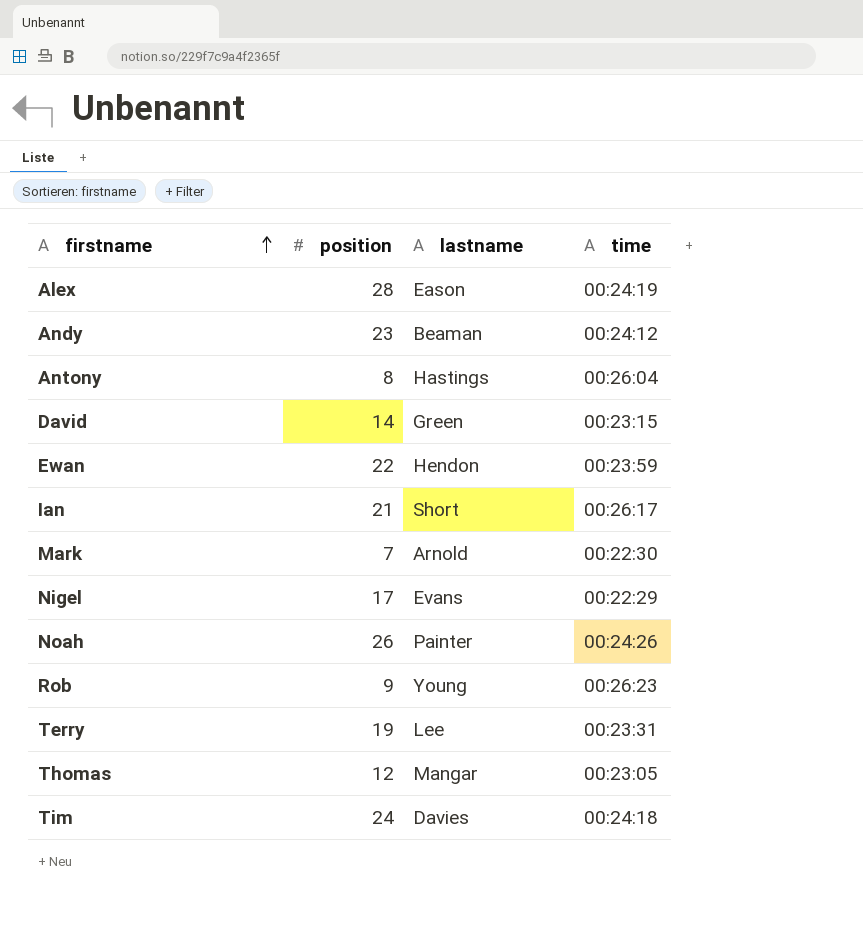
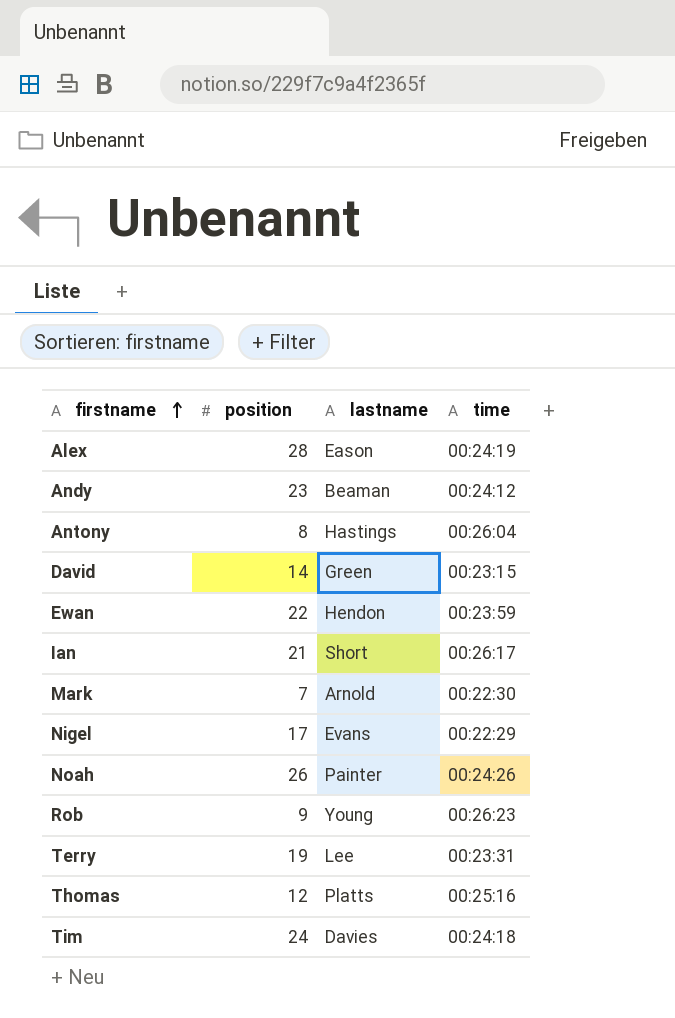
Thomas | lastname: Mangar -> Platts
Thomas | time: 00:23:05 -> 00:25:16

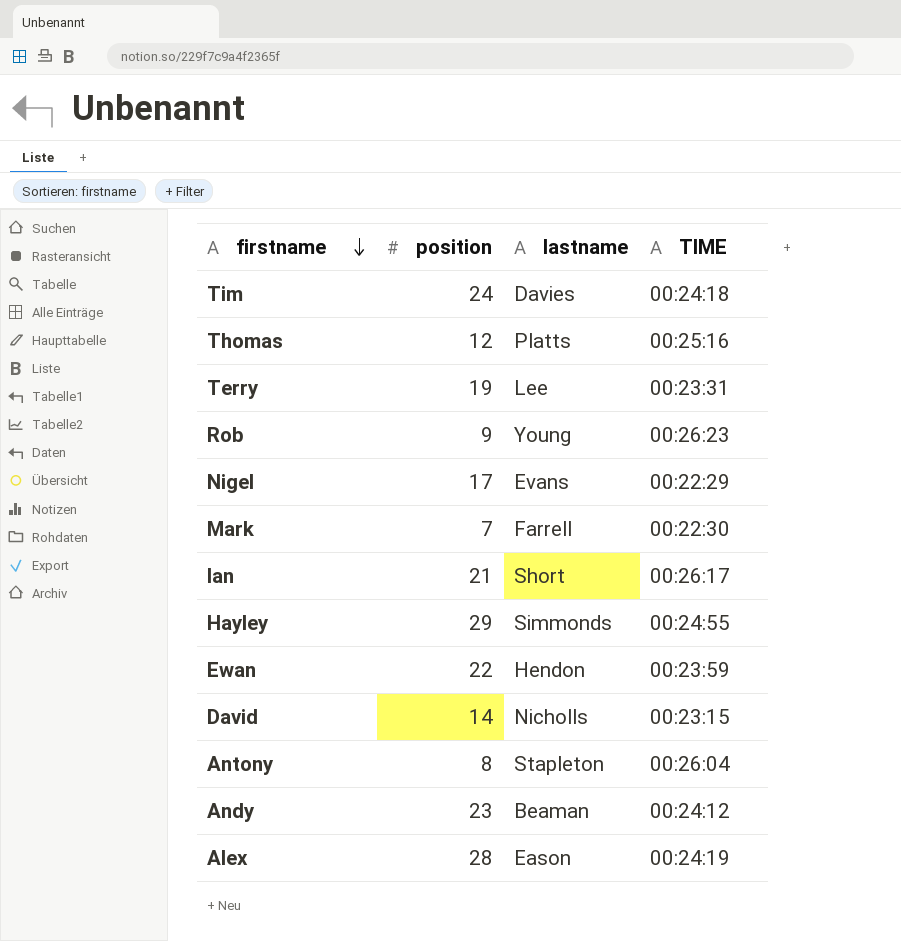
row order: firstname ascending -> firstname descending
column name: time -> TIME
row Noah: 26 | Painter | 00:24:26 -> none
Mark | lastname: Arnold -> Farrell
row Hayley: none -> 29 | Simmonds | 00:24:55
David | lastname: Green -> Nicholls
Antony | lastname: Hastings -> Stapleton

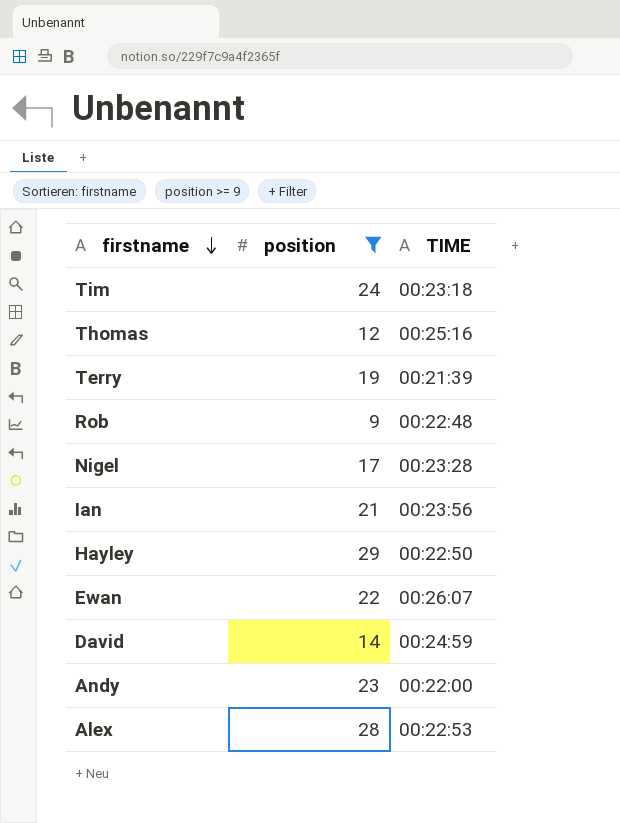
filter: none -> position >= 9
column lastname | position: 3 -> none
Tim | TIME: 00:24:18 -> 00:23:18
Terry | TIME: 00:23:31 -> 00:21:39
Rob | TIME: 00:26:23 -> 00:22:48
Nigel | TIME: 00:22:29 -> 00:23:28
Ian | TIME: 00:26:17 -> 00:23:56
Hayley | TIME: 00:24:55 -> 00:22:50
Ewan | TIME: 00:23:59 -> 00:26:07
David | TIME: 00:23:15 -> 00:24:59
Andy | TIME: 00:24:12 -> 00:22:00
Alex | TIME: 00:24:19 -> 00:22:53

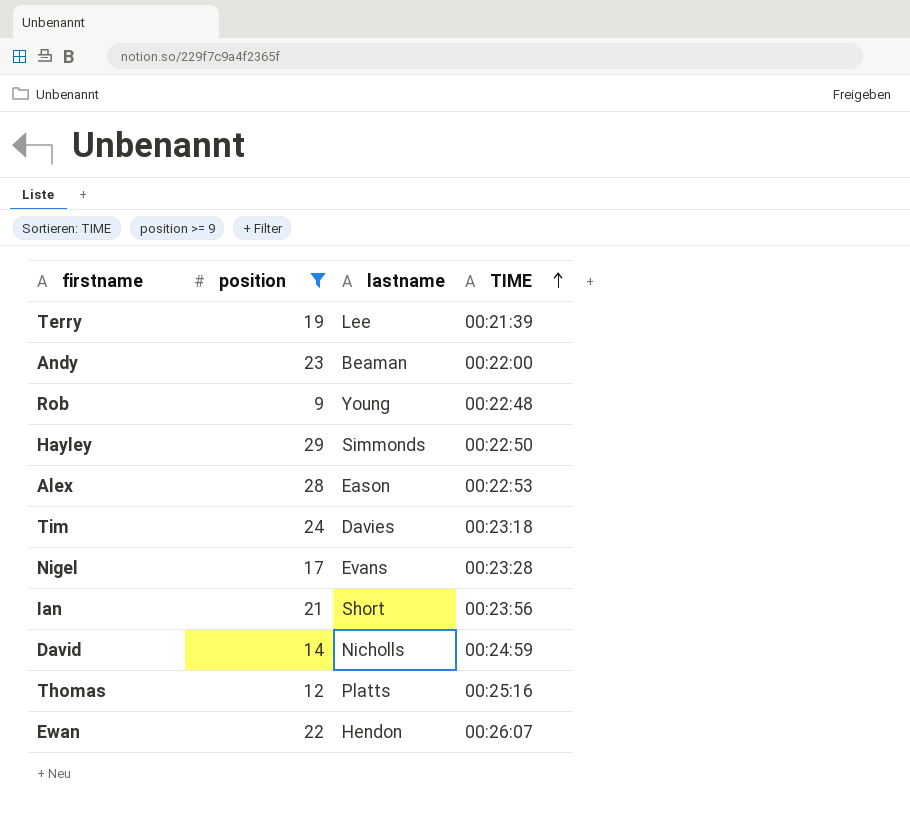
row order: firstname descending -> TIME ascending
column lastname | position: none -> 3

